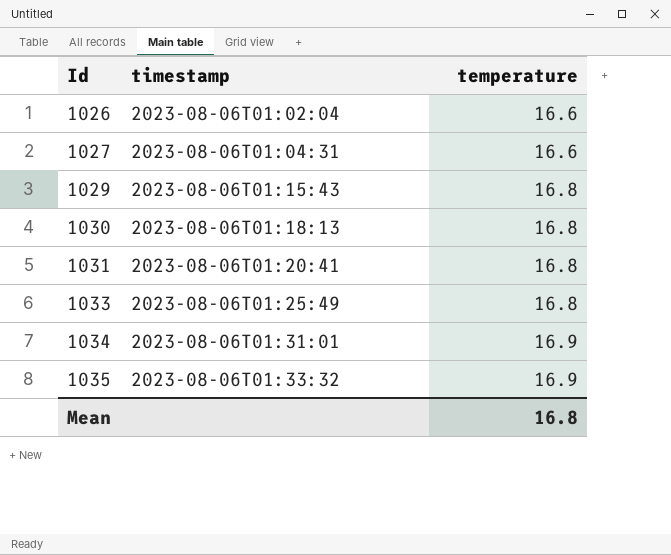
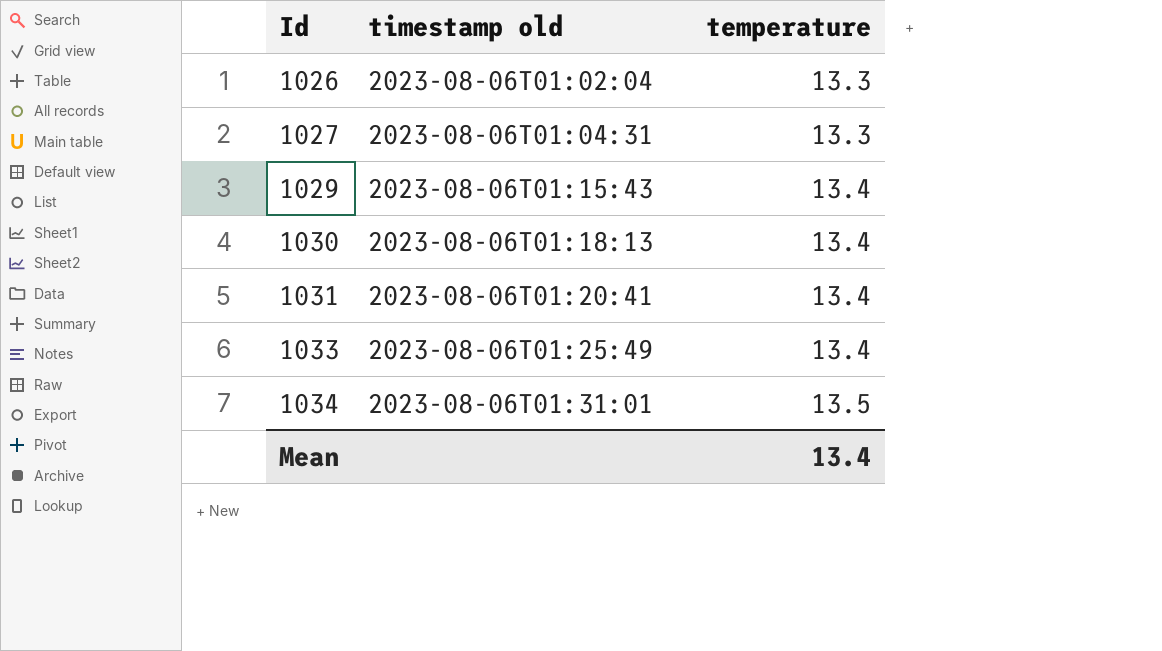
column name: timestamp -> timestamp old
row 1035: 2023-08-06T01:33:32 | 16.9 -> none
1026 | temperature: 16.6 -> 13.3
1027 | temperature: 16.6 -> 13.3
1029 | temperature: 16.8 -> 13.4
1030 | temperature: 16.8 -> 13.4
1031 | temperature: 16.8 -> 13.4
1033 | temperature: 16.8 -> 13.4
1034 | temperature: 16.9 -> 13.5
Mean | temperature: 16.8 -> 13.4

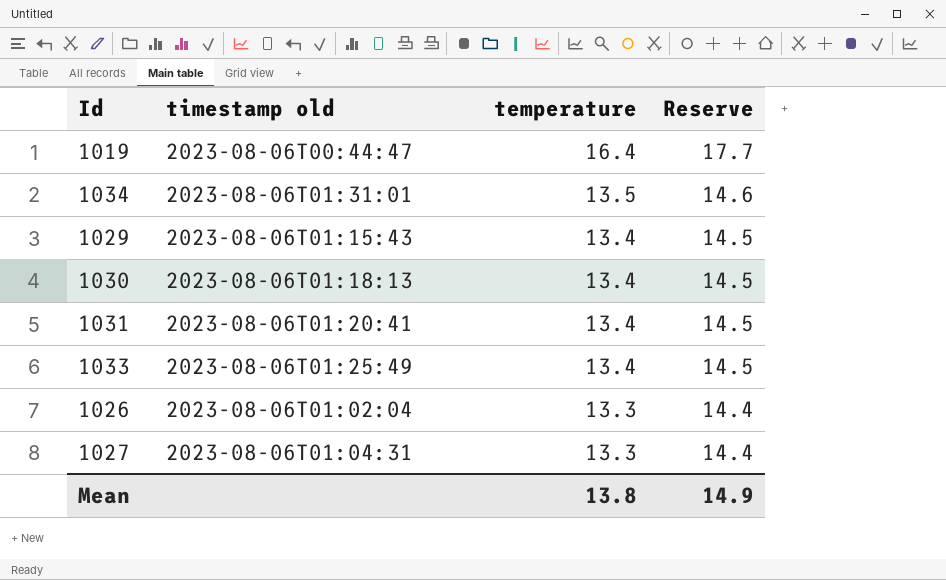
row order: Id ascending -> temperature descending
column Reserve | formula: none -> [temperature] * 1.08
row 1019: none -> 2023-08-06T00:44:47 | 16.4 | 17.7
Mean | temperature: 13.4 -> 13.8

